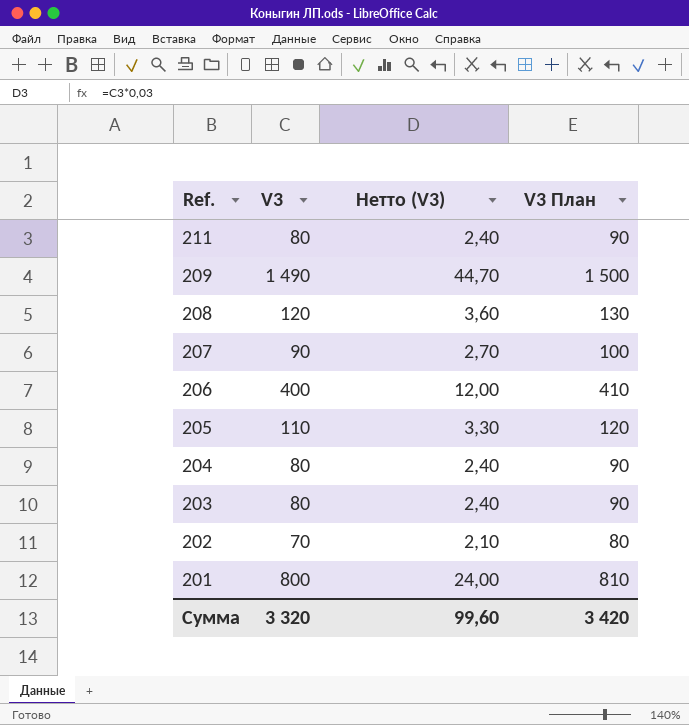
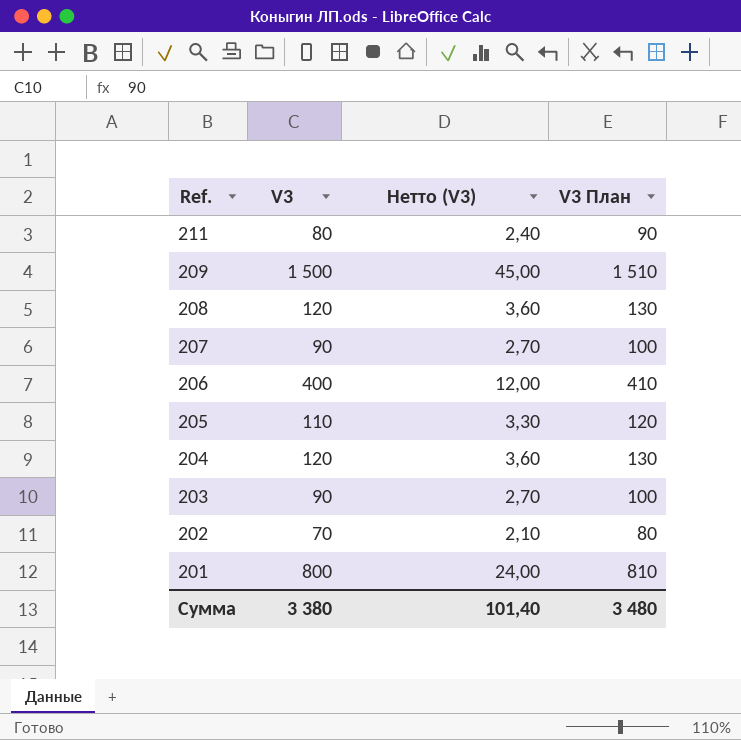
209 | V3: 1 490 -> 1 500
209 | Нетто (V3): 44,70 -> 45,00
209 | V3 План: 1 500 -> 1 510
204 | V3: 80 -> 120
204 | Нетто (V3): 2,40 -> 3,60
204 | V3 План: 90 -> 130
203 | V3: 80 -> 90
203 | Нетто (V3): 2,40 -> 2,70
203 | V3 План: 90 -> 100
Сумма | V3: 3 320 -> 3 380
Сумма | Нетто (V3): 99,60 -> 101,40
Сумма | V3 План: 3 420 -> 3 480

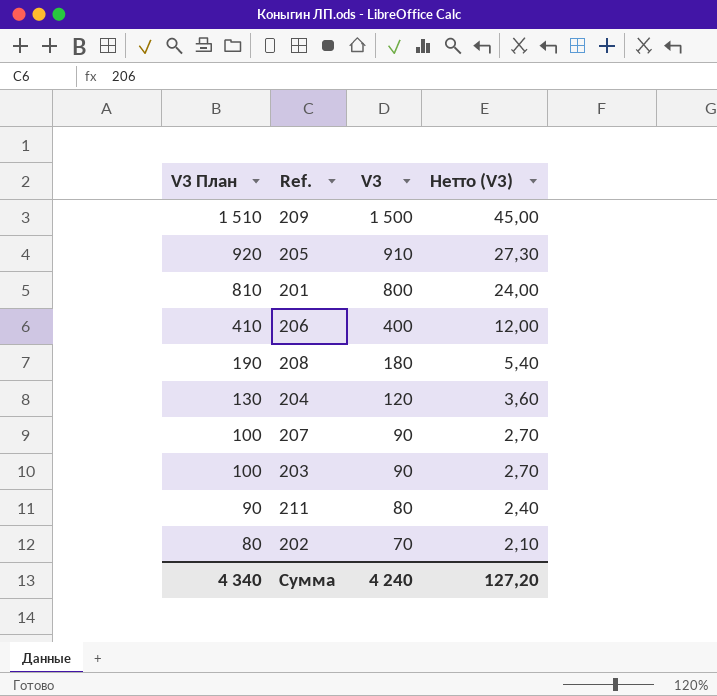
row order: Ref. descending -> V3 План descending
column V3 План | position: 4 -> 1
205 | V3 План: 120 -> 920
205 | V3: 110 -> 910
205 | Нетто (V3): 3,30 -> 27,30
208 | V3 План: 130 -> 190
208 | V3: 120 -> 180
208 | Нетто (V3): 3,60 -> 5,40
Сумма | V3 План: 3 480 -> 4 340
Сумма | V3: 3 380 -> 4 240
Сумма | Нетто (V3): 101,40 -> 127,20

